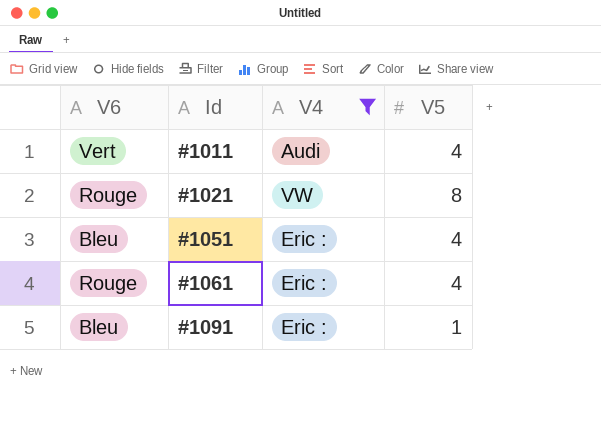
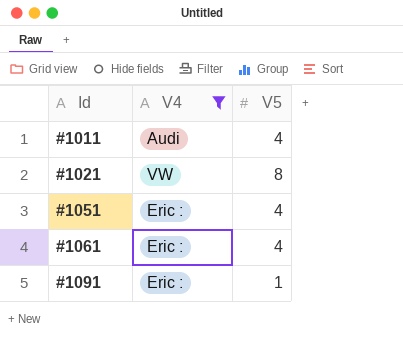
column V6 | position: 1 -> none

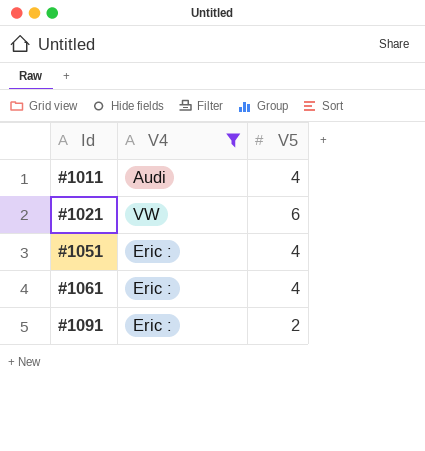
#1021 | V5: 8 -> 6
#1091 | V5: 1 -> 2

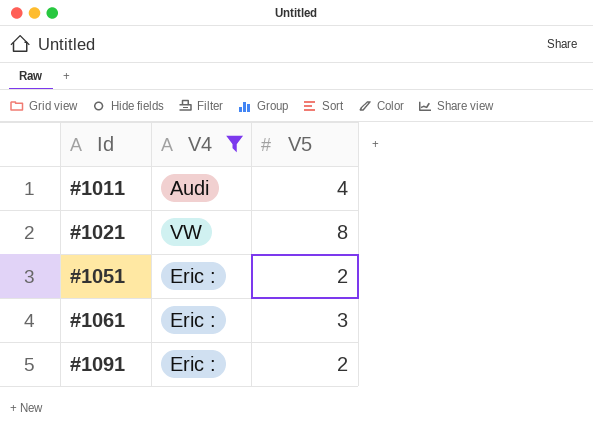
#1021 | V5: 6 -> 8
#1051 | V5: 4 -> 2
#1061 | V5: 4 -> 3

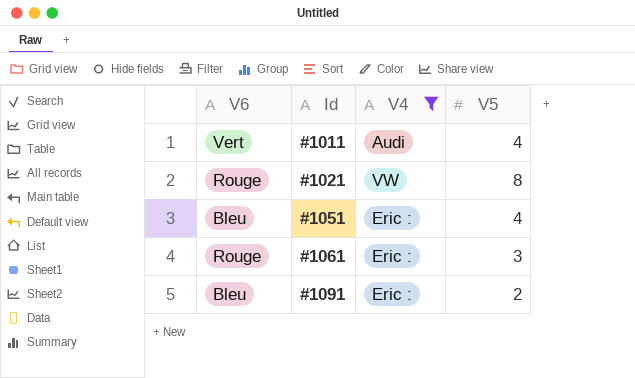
column V6 | position: none -> 1
#1051 | V5: 2 -> 4

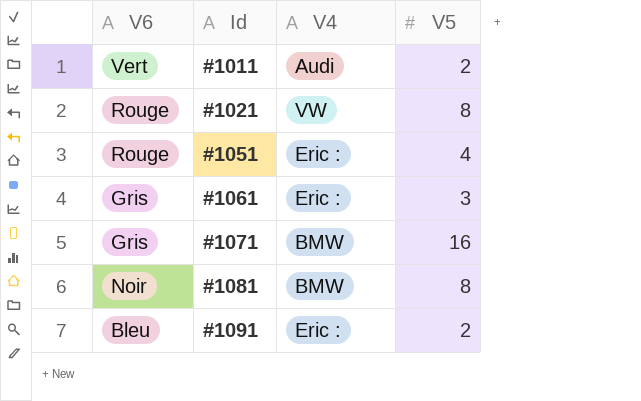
filter: V4 != BMW -> none
#1011 | V5: 4 -> 2
#1051 | V6: Bleu -> Rouge
#1061 | V6: Rouge -> Gris

